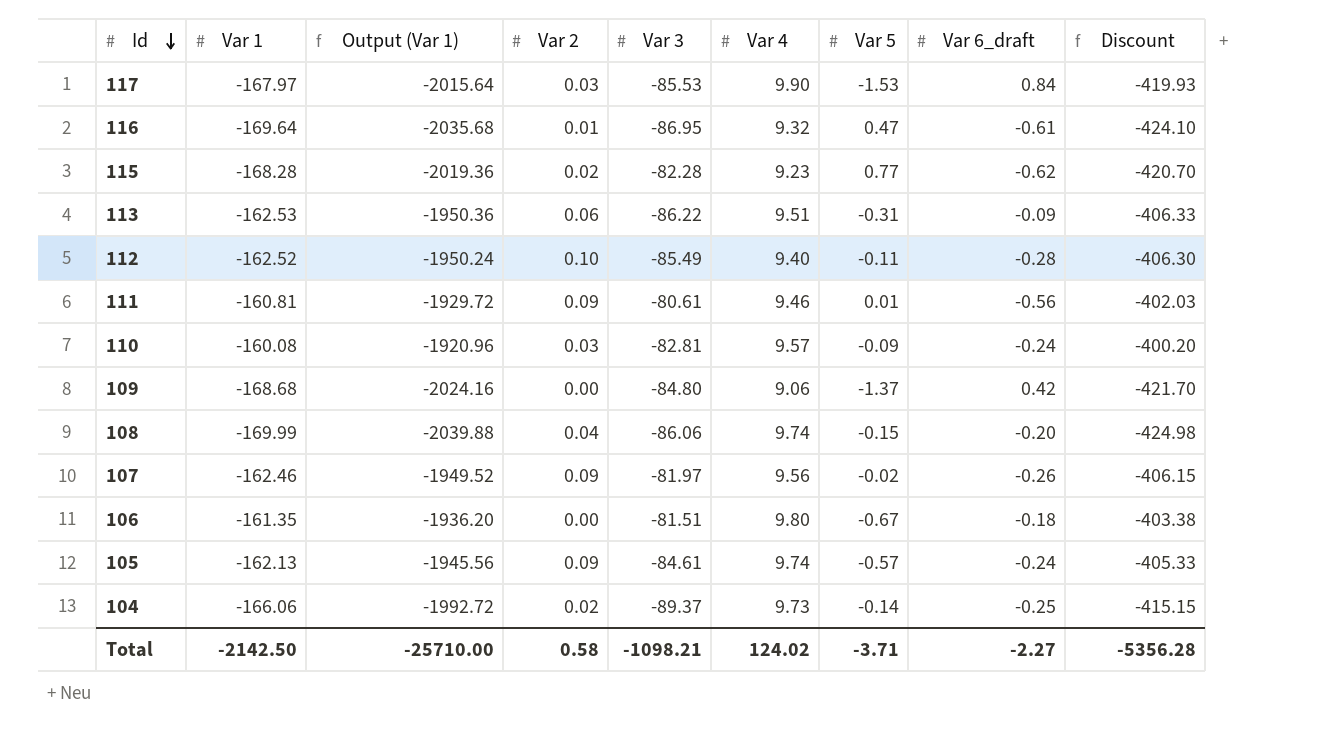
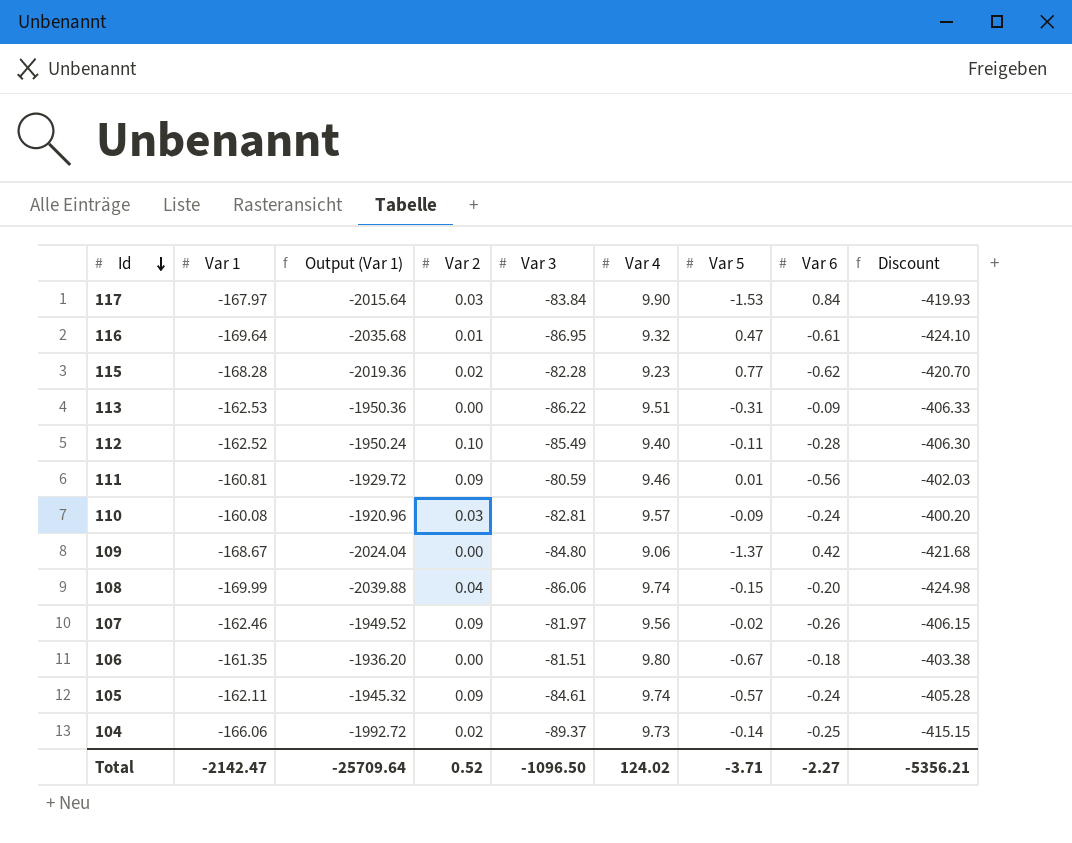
column name: Var 6_draft -> Var 6
117 | Var 3: -85.53 -> -83.84
113 | Var 2: 0.06 -> 0.00
111 | Var 3: -80.61 -> -80.59
109 | Var 1: -168.68 -> -168.67
109 | Output (Var 1): -2024.16 -> -2024.04
109 | Discount: -421.70 -> -421.68
105 | Var 1: -162.13 -> -162.11
105 | Output (Var 1): -1945.56 -> -1945.32
105 | Discount: -405.33 -> -405.28
Total | Var 1: -2142.50 -> -2142.47
Total | Output (Var 1): -25710.00 -> -25709.64
Total | Var 2: 0.58 -> 0.52
Total | Var 3: -1098.21 -> -1096.50
Total | Discount: -5356.28 -> -5356.21

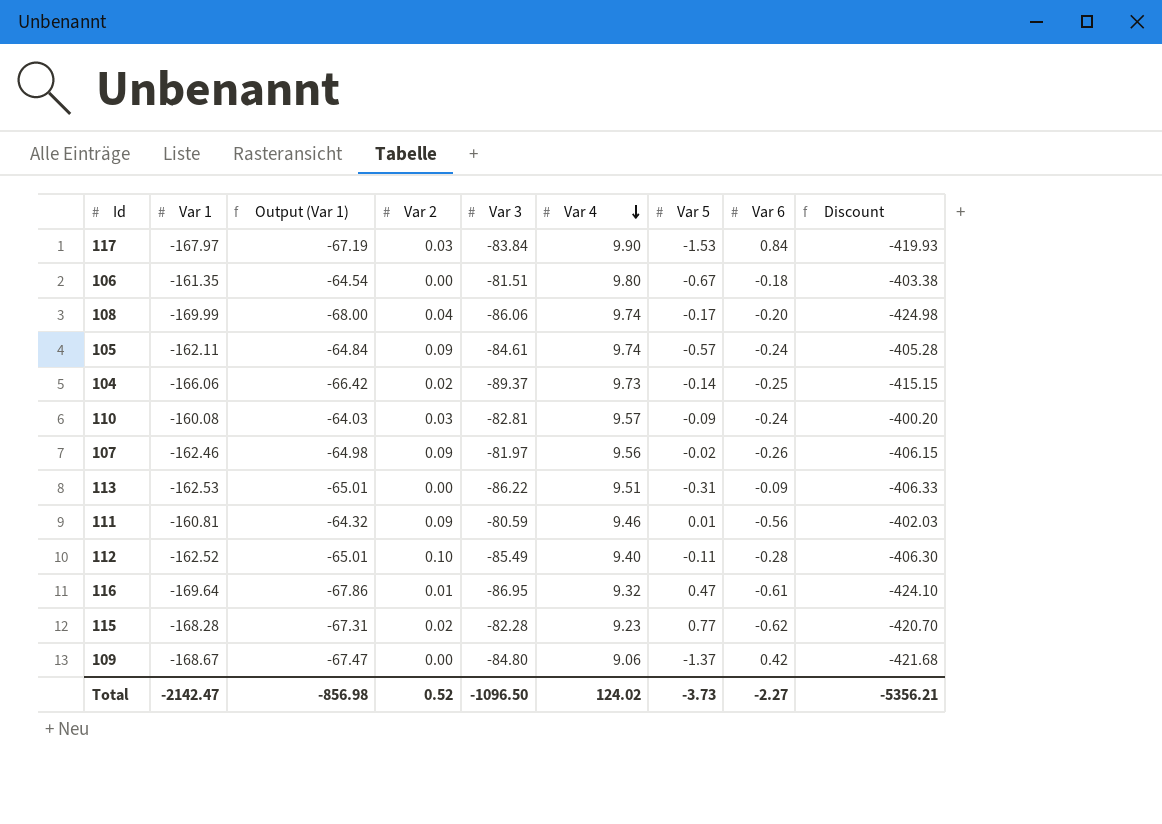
row order: Id descending -> Var 4 descending
column Output (Var 1) | formula: [Var 1] * 12 -> [Var 1] * 0.4
108 | Var 5: -0.15 -> -0.17
Total | Output (Var 1): -25709.64 -> -856.98
Total | Var 5: -3.71 -> -3.73

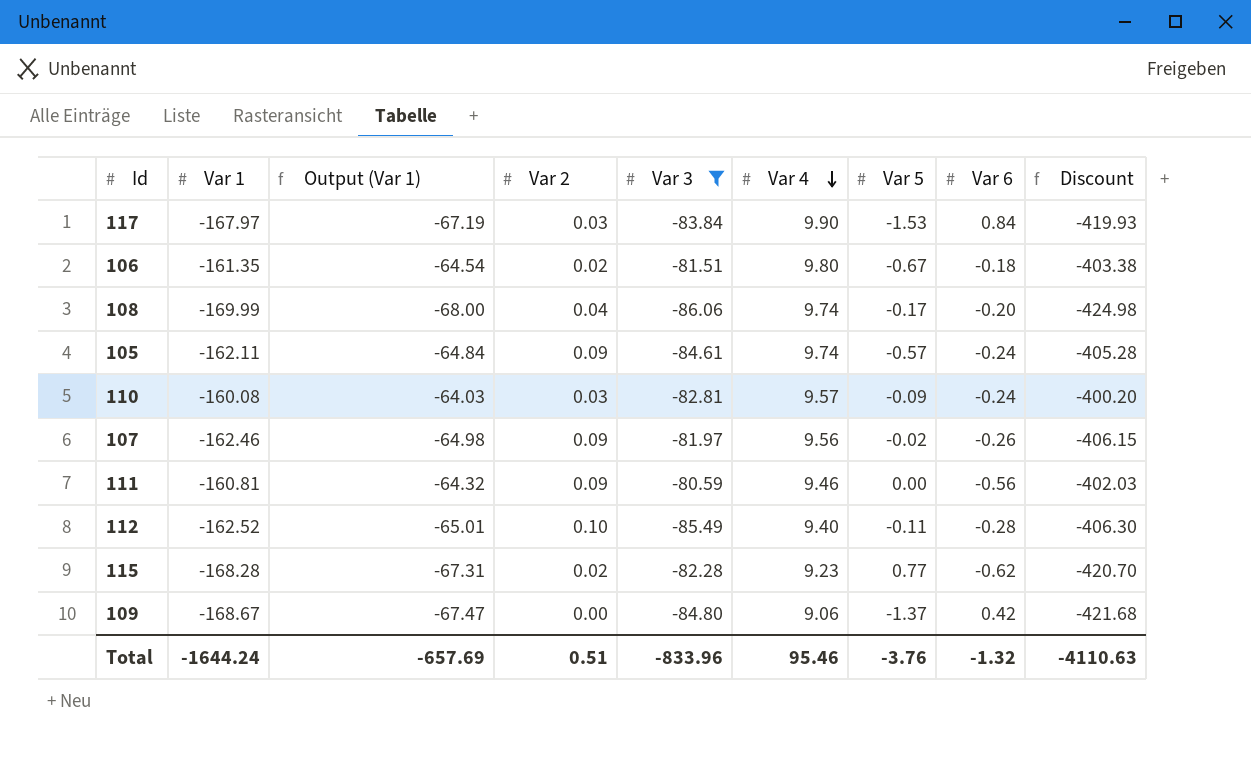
filter: none -> Var 3 >= -86.06
106 | Var 2: 0.00 -> 0.02
111 | Var 5: 0.01 -> 0.00
Total | Var 1: -2142.47 -> -1644.24
Total | Output (Var 1): -856.98 -> -657.69
Total | Var 2: 0.52 -> 0.51
Total | Var 3: -1096.50 -> -833.96
Total | Var 4: 124.02 -> 95.46
Total | Var 5: -3.73 -> -3.76
Total | Var 6: -2.27 -> -1.32
Total | Discount: -5356.21 -> -4110.63

